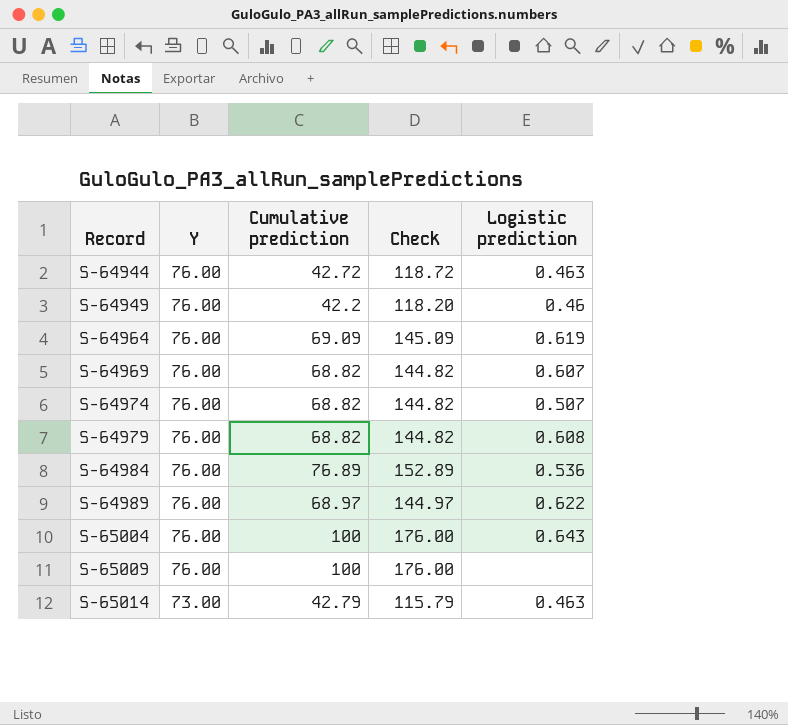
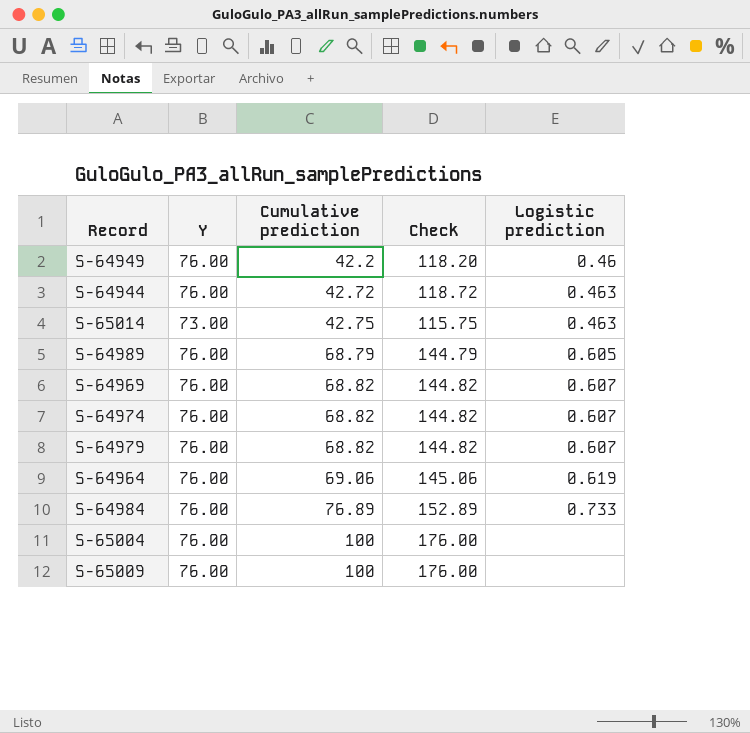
row order: Record ascending -> Cumulative prediction ascending
S-65014 | Cumulative prediction: 42.79 -> 42.75
S-65014 | Check: 115.79 -> 115.75
S-64989 | Cumulative prediction: 68.97 -> 68.79
S-64989 | Check: 144.97 -> 144.79
S-64989 | Logistic prediction: 0.622 -> 0.605
S-64974 | Logistic prediction: 0.507 -> 0.607
S-64979 | Logistic prediction: 0.608 -> 0.607
S-64964 | Cumulative prediction: 69.09 -> 69.06
S-64964 | Check: 145.09 -> 145.06
S-64984 | Logistic prediction: 0.536 -> 0.733
S-65004 | Logistic prediction: 0.643 -> none

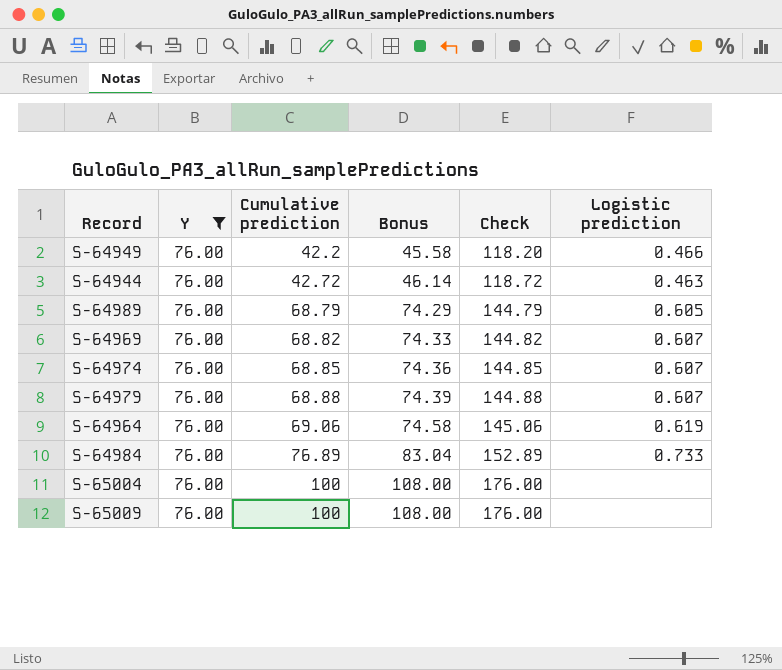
filter: none -> Y = 76.00
column Bonus | formula: none -> [Cumulative prediction] * 1.08
S-64949 | Logistic prediction: 0.46 -> 0.466
S-64974 | Cumulative prediction: 68.82 -> 68.85
S-64974 | Check: 144.82 -> 144.85
S-64979 | Cumulative prediction: 68.82 -> 68.88
S-64979 | Check: 144.82 -> 144.88

